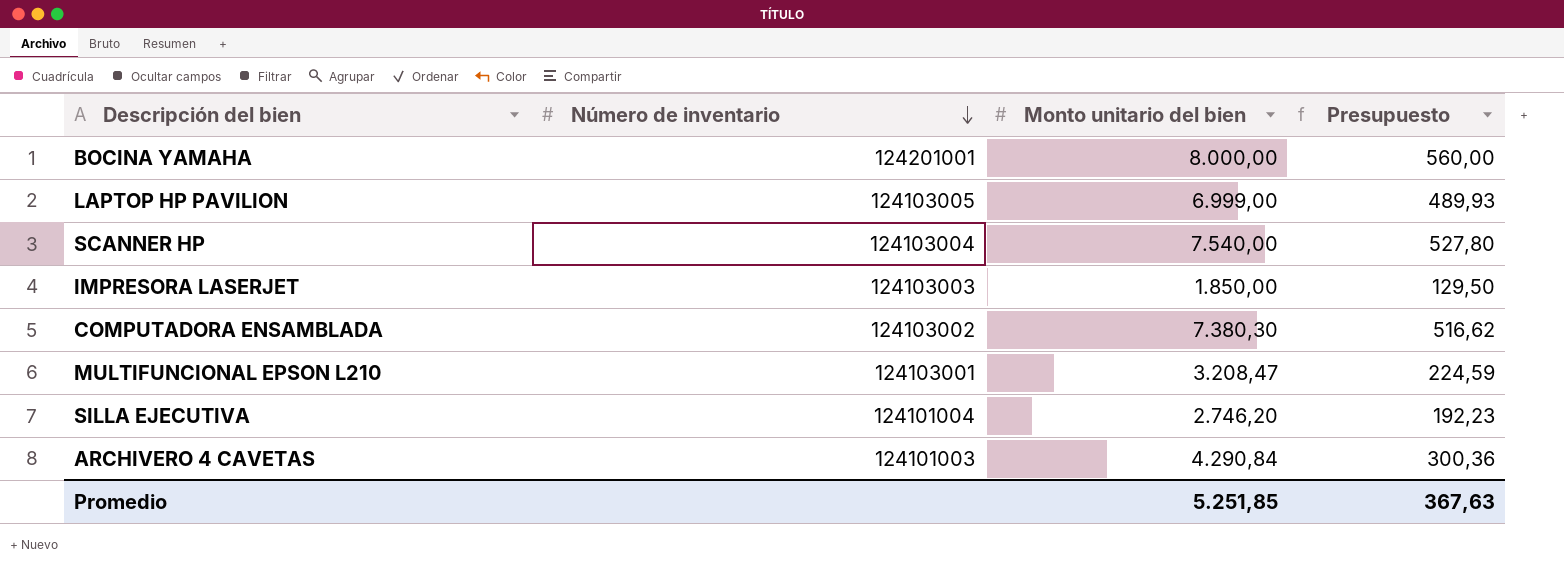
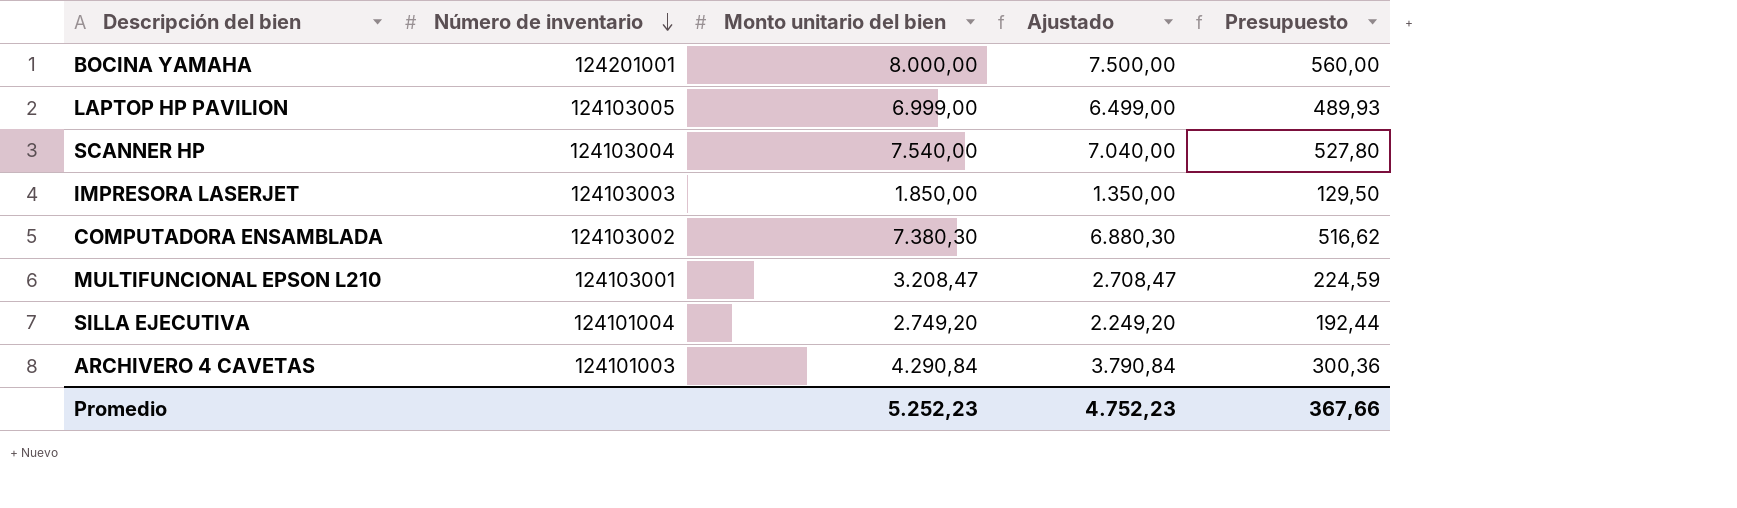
column Ajustado | formula: none -> [Monto unitario del bien] - 500
SILLA EJECUTIVA | Monto unitario del bien: 2.746,20 -> 2.749,20
SILLA EJECUTIVA | Presupuesto: 192,23 -> 192,44
Promedio | Monto unitario del bien: 5.251,85 -> 5.252,23
Promedio | Presupuesto: 367,63 -> 367,66

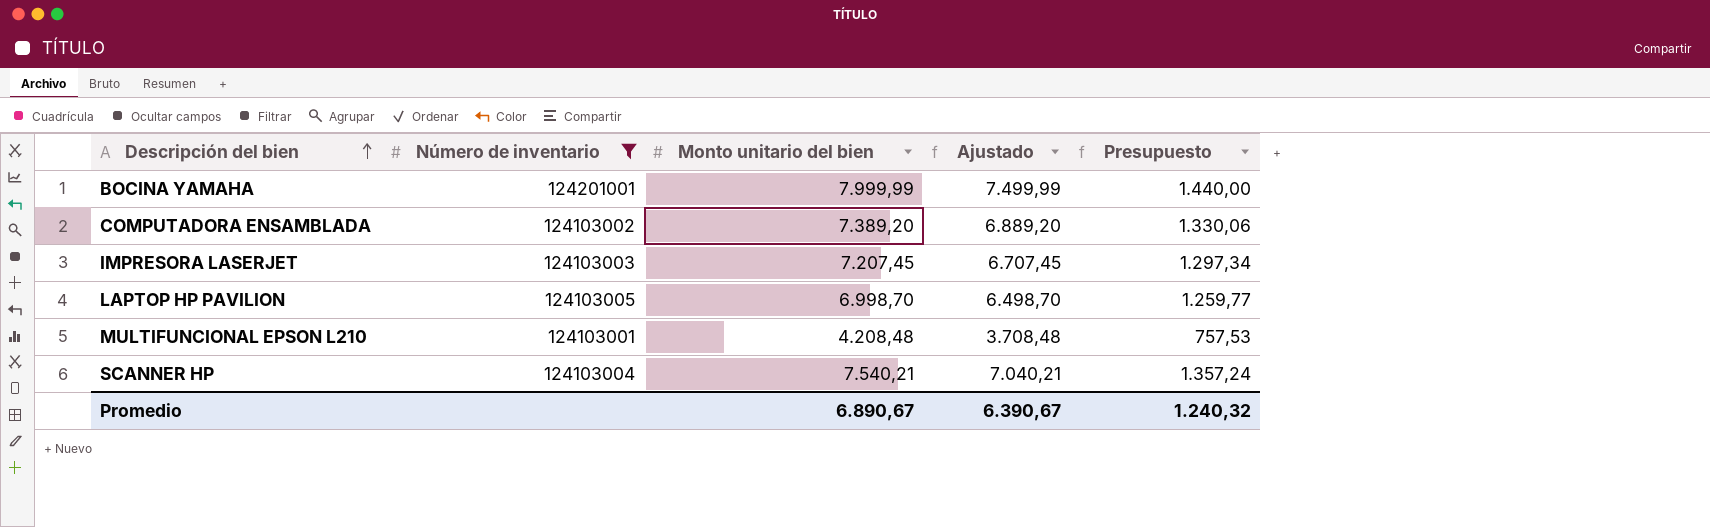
filter: none -> Número de inventario >= 124103001
row order: Número de inventario descending -> Descripción del bien ascending
column Presupuesto | formula: [Monto unitario del bien] * 0,07 -> [Monto unitario del bien] * 0,18
BOCINA YAMAHA | Monto unitario del bien: 8.000,00 -> 7.999,99
BOCINA YAMAHA | Ajustado: 7.500,00 -> 7.499,99
COMPUTADORA ENSAMBLADA | Monto unitario del bien: 7.380,30 -> 7.389,20
COMPUTADORA ENSAMBLADA | Ajustado: 6.880,30 -> 6.889,20
IMPRESORA LASERJET | Monto unitario del bien: 1.850,00 -> 7.207,45
IMPRESORA LASERJET | Ajustado: 1.350,00 -> 6.707,45
LAPTOP HP PAVILION | Monto unitario del bien: 6.999,00 -> 6.998,70
LAPTOP HP PAVILION | Ajustado: 6.499,00 -> 6.498,70
MULTIFUNCIONAL EPSON L210 | Monto unitario del bien: 3.208,47 -> 4.208,48
MULTIFUNCIONAL EPSON L210 | Ajustado: 2.708,47 -> 3.708,48
SCANNER HP | Monto unitario del bien: 7.540,00 -> 7.540,21
SCANNER HP | Ajustado: 7.040,00 -> 7.040,21
Promedio | Monto unitario del bien: 5.252,23 -> 6.890,67
Promedio | Ajustado: 4.752,23 -> 6.390,67
Promedio | Presupuesto: 367,66 -> 1.240,32

